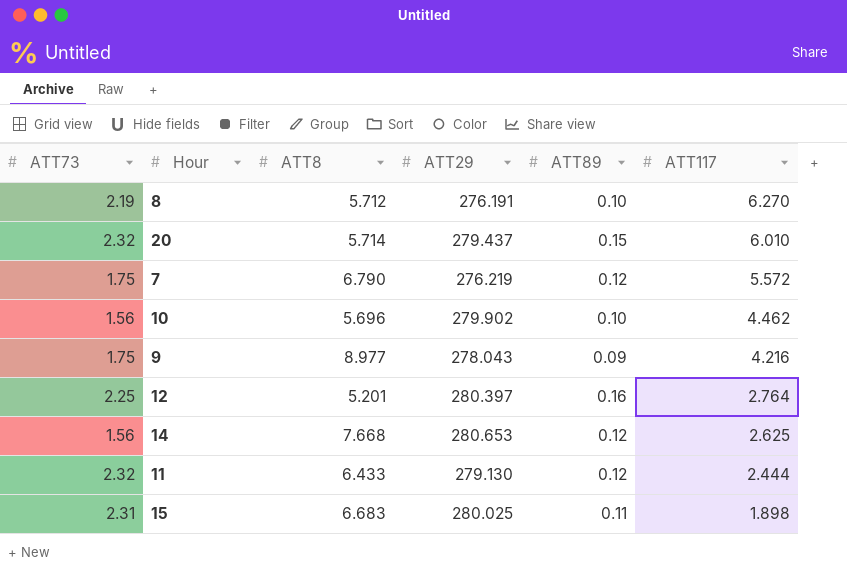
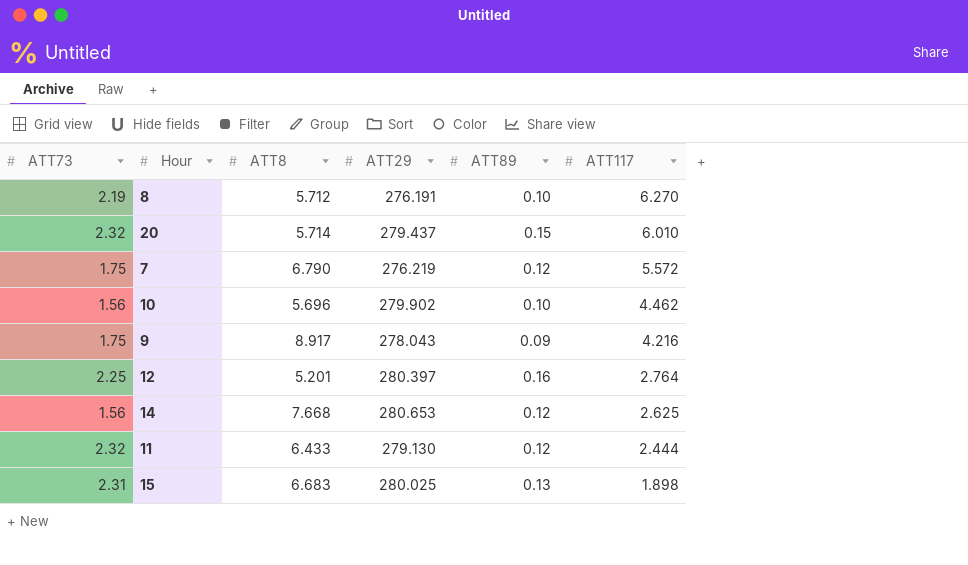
9 | ATT8: 8.977 -> 8.917
15 | ATT89: 0.11 -> 0.13

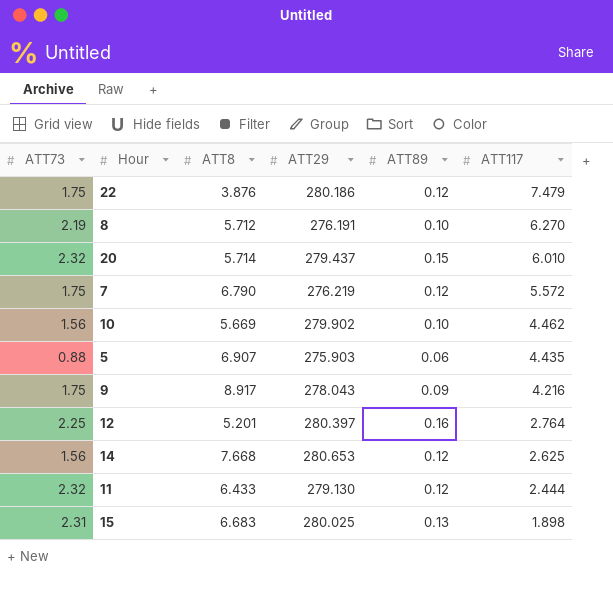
row 22: none -> 1.75 | 3.876 | 280.186 | 0.12 | 7.479
10 | ATT8: 5.696 -> 5.669
row 5: none -> 0.88 | 6.907 | 275.903 | 0.06 | 4.435

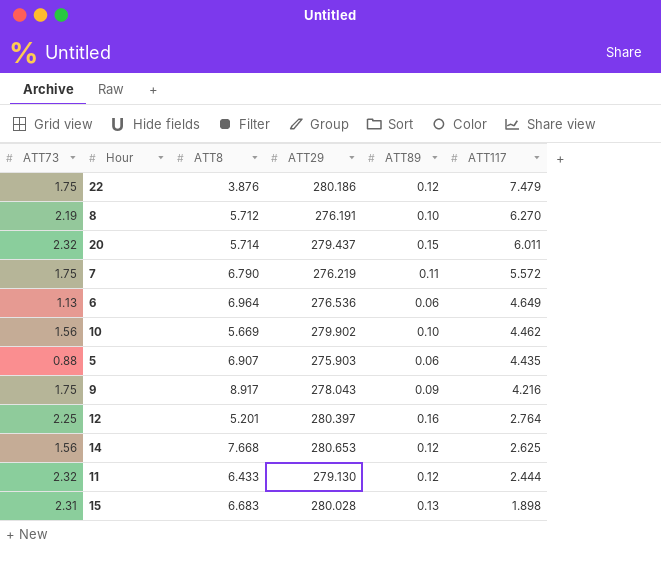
20 | ATT117: 6.010 -> 6.011
7 | ATT89: 0.12 -> 0.11
row 6: none -> 1.13 | 6.964 | 276.536 | 0.06 | 4.649
15 | ATT29: 280.025 -> 280.028

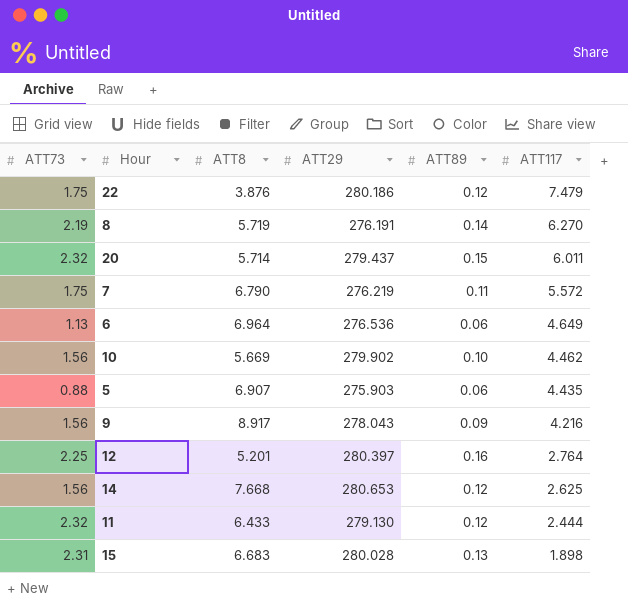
8 | ATT8: 5.712 -> 5.719
8 | ATT89: 0.10 -> 0.14
9 | ATT73: 1.75 -> 1.56

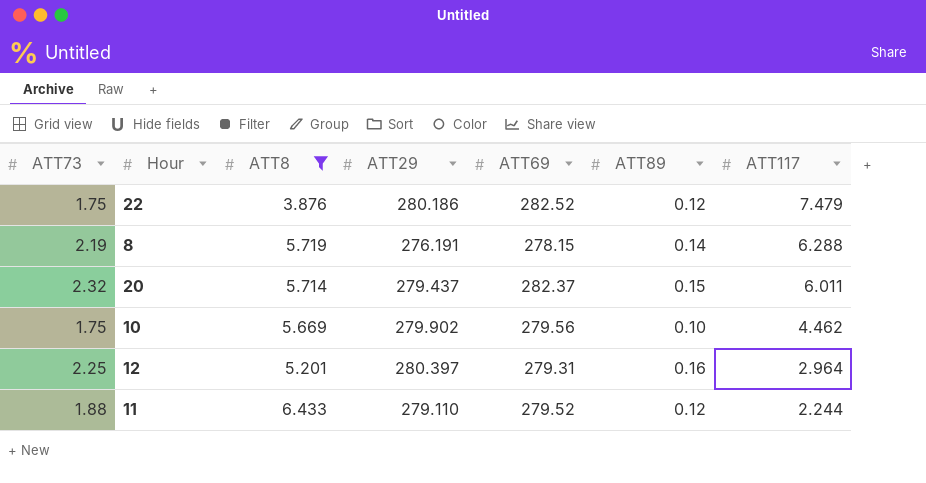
filter: none -> ATT8 <= 6.433
column ATT69 | position: none -> 5
8 | ATT117: 6.270 -> 6.288
10 | ATT73: 1.56 -> 1.75
12 | ATT117: 2.764 -> 2.964
11 | ATT73: 2.32 -> 1.88
11 | ATT29: 279.130 -> 279.110
11 | ATT117: 2.444 -> 2.244

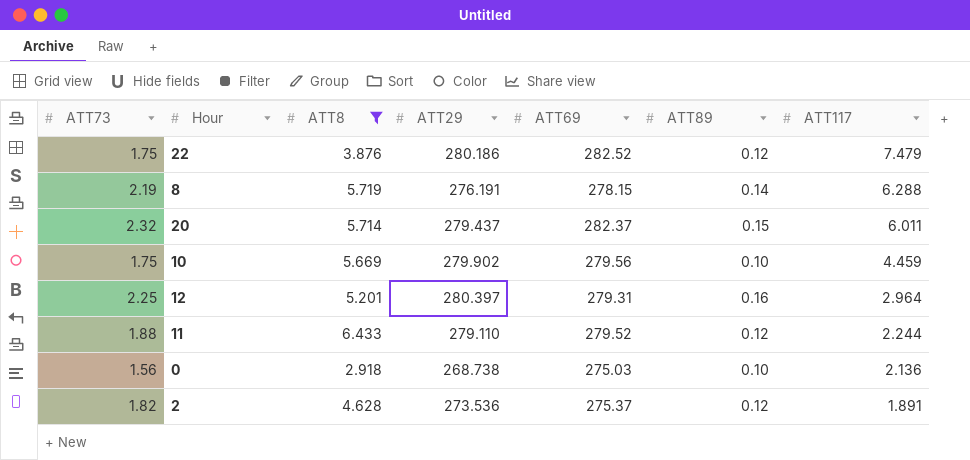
10 | ATT117: 4.462 -> 4.459
row 0: none -> 1.56 | 2.918 | 268.738 | 275.03 | 0.10 | 2.136
row 2: none -> 1.82 | 4.628 | 273.536 | 275.37 | 0.12 | 1.891

